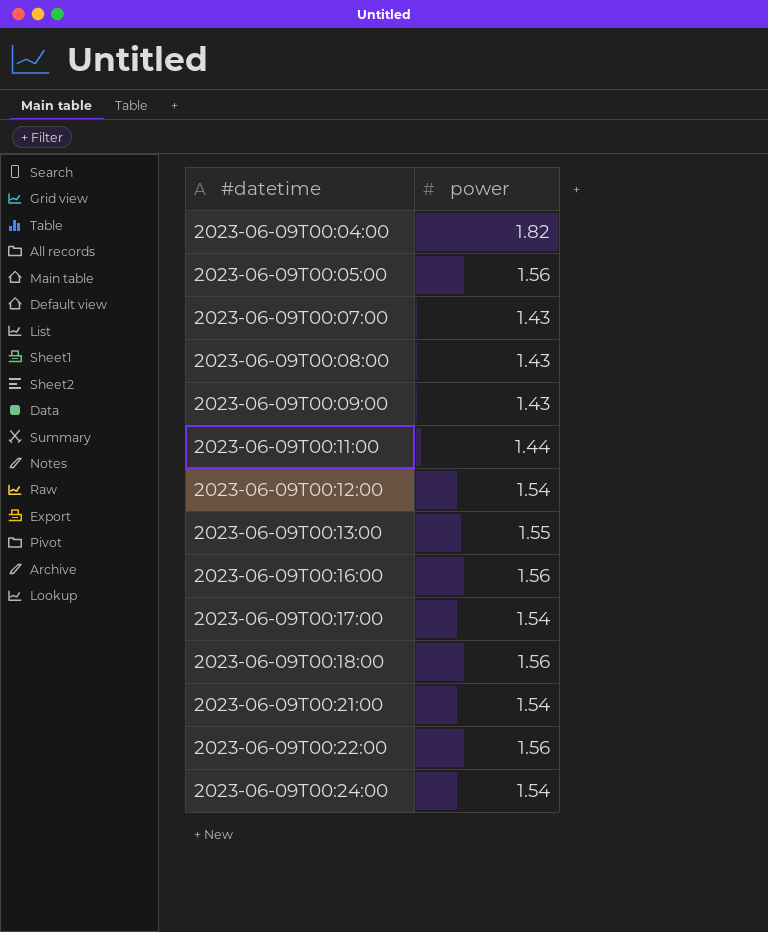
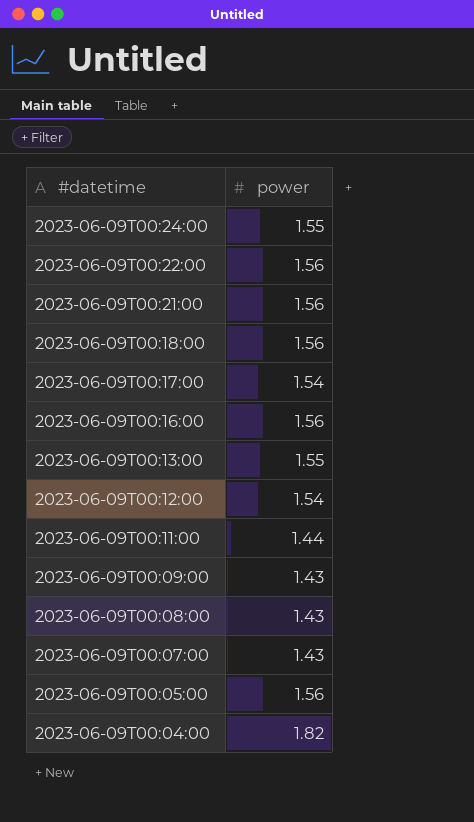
row order: #datetime ascending -> #datetime descending
2023-06-09T00:24:00 | power: 1.54 -> 1.55
2023-06-09T00:21:00 | power: 1.54 -> 1.56

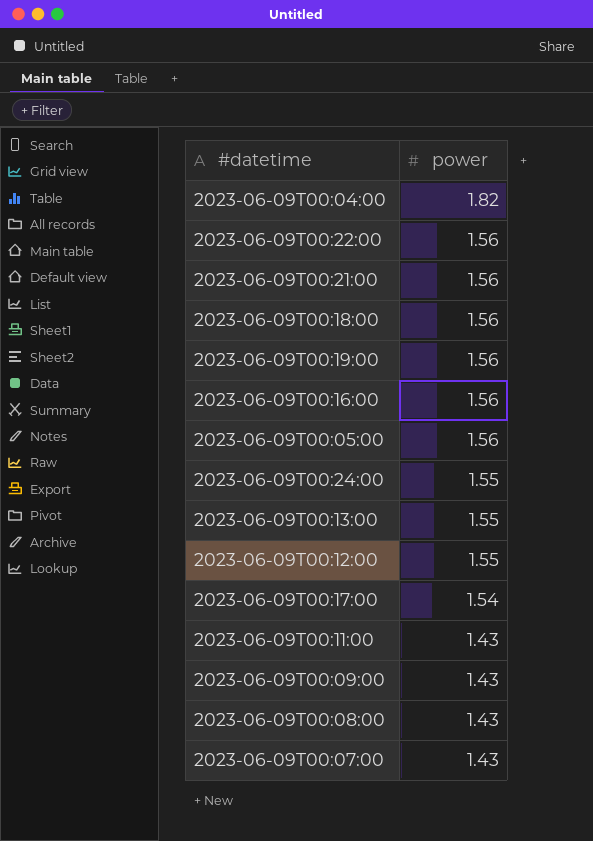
row order: #datetime descending -> power descending
row 2023-06-09T00:19:00: none -> 1.56
2023-06-09T00:12:00 | power: 1.54 -> 1.55
2023-06-09T00:11:00 | power: 1.44 -> 1.43

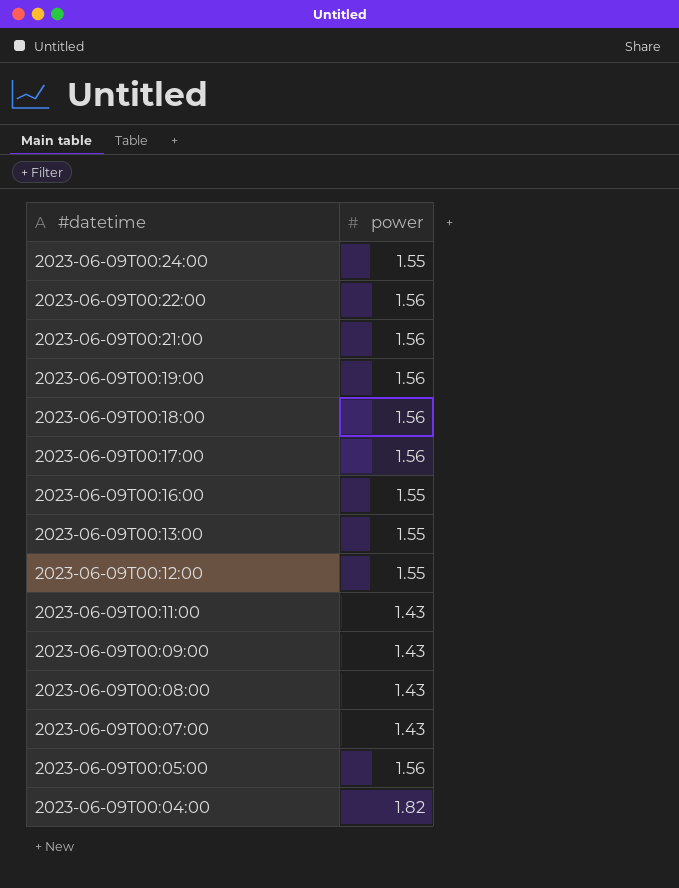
row order: power descending -> #datetime descending
2023-06-09T00:17:00 | power: 1.54 -> 1.56
2023-06-09T00:16:00 | power: 1.56 -> 1.55

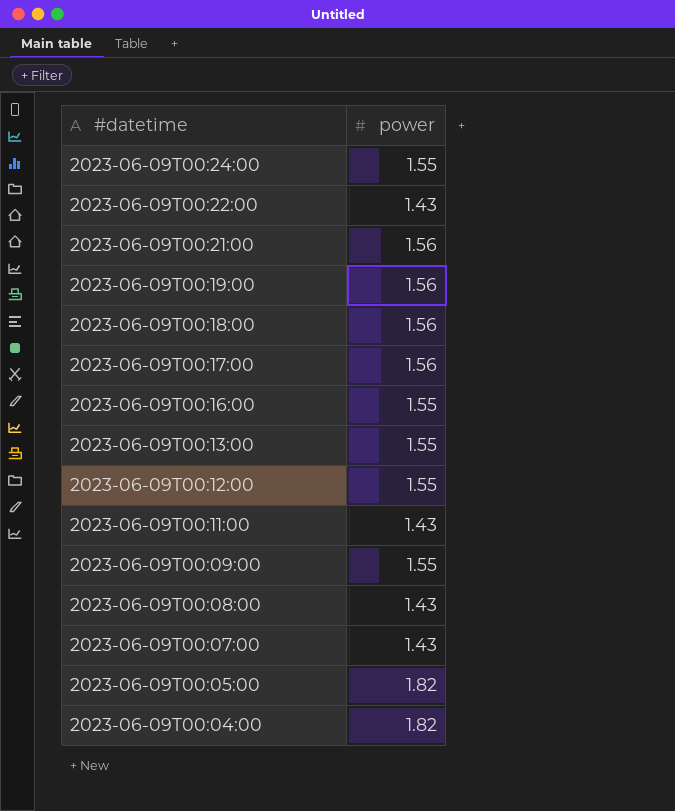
2023-06-09T00:22:00 | power: 1.56 -> 1.43
2023-06-09T00:09:00 | power: 1.43 -> 1.55
2023-06-09T00:05:00 | power: 1.56 -> 1.82

